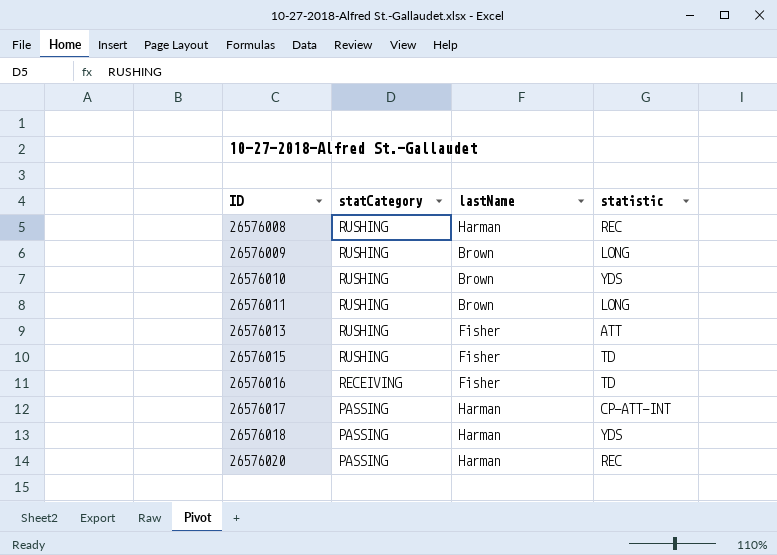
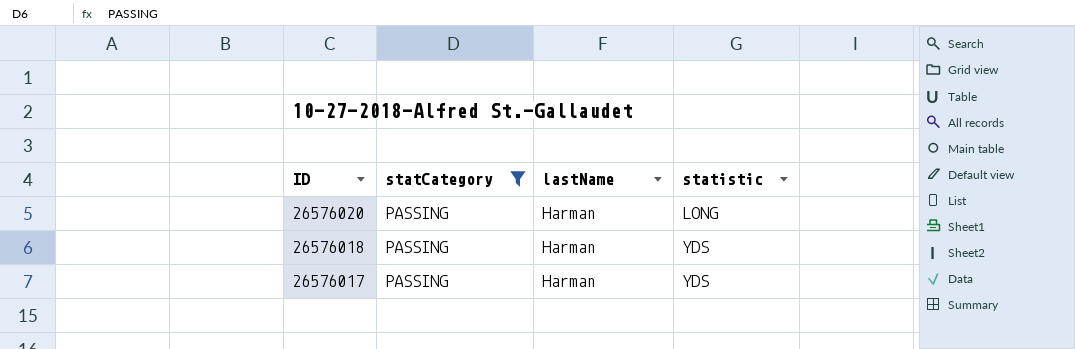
filter: none -> statCategory = PASSING
row order: ID ascending -> ID descending
26576020 | statistic: REC -> LONG
26576017 | statistic: CP-ATT-INT -> YDS

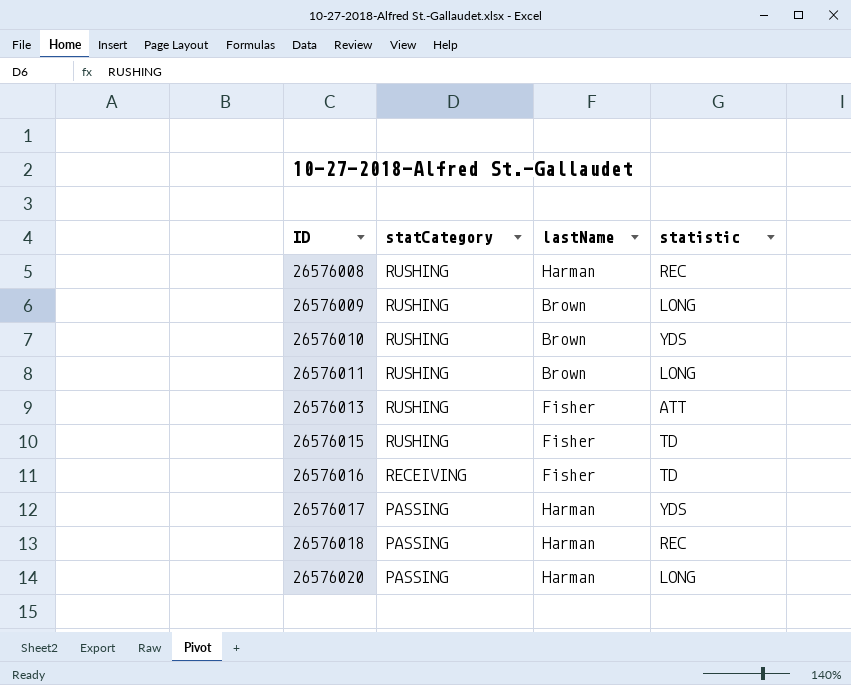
filter: statCategory = PASSING -> none
row order: ID descending -> ID ascending
26576018 | statistic: YDS -> REC

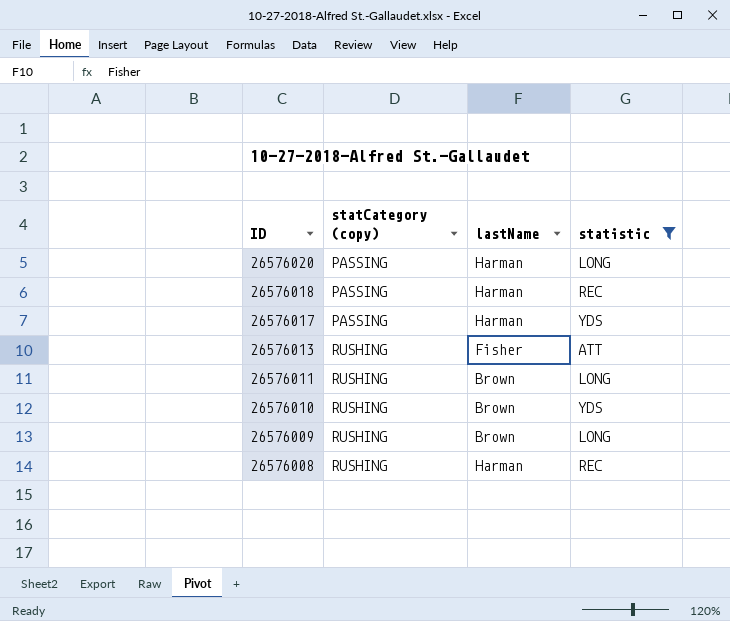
filter: none -> statistic != TD
row order: ID ascending -> ID descending
column name: statCategory -> statCategory (copy)

